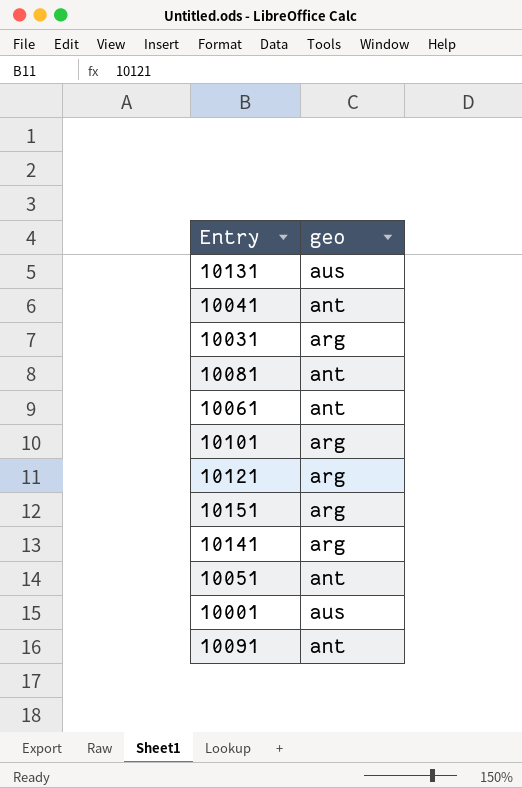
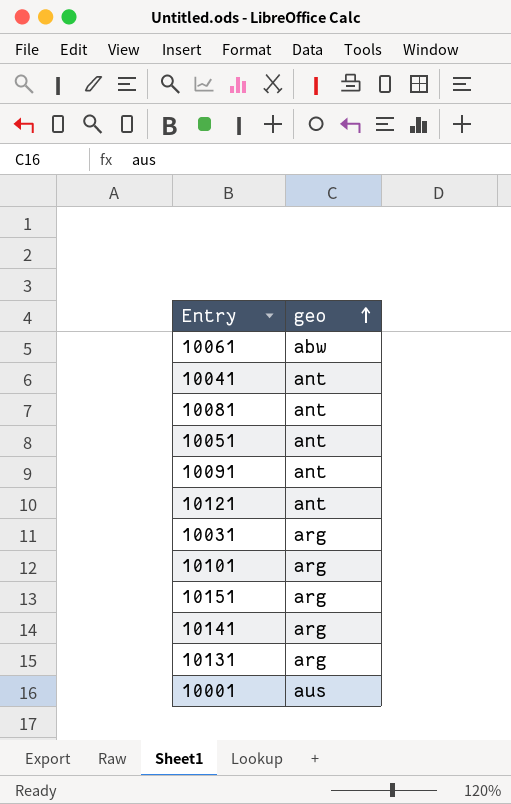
row order: none -> geo ascending
10061 | geo: ant -> abw
10121 | geo: arg -> ant
10131 | geo: aus -> arg

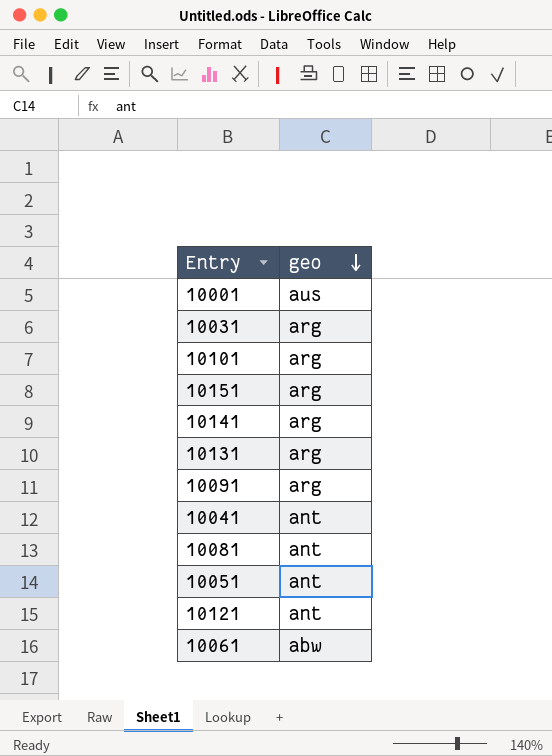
row order: geo ascending -> geo descending
10091 | geo: ant -> arg

